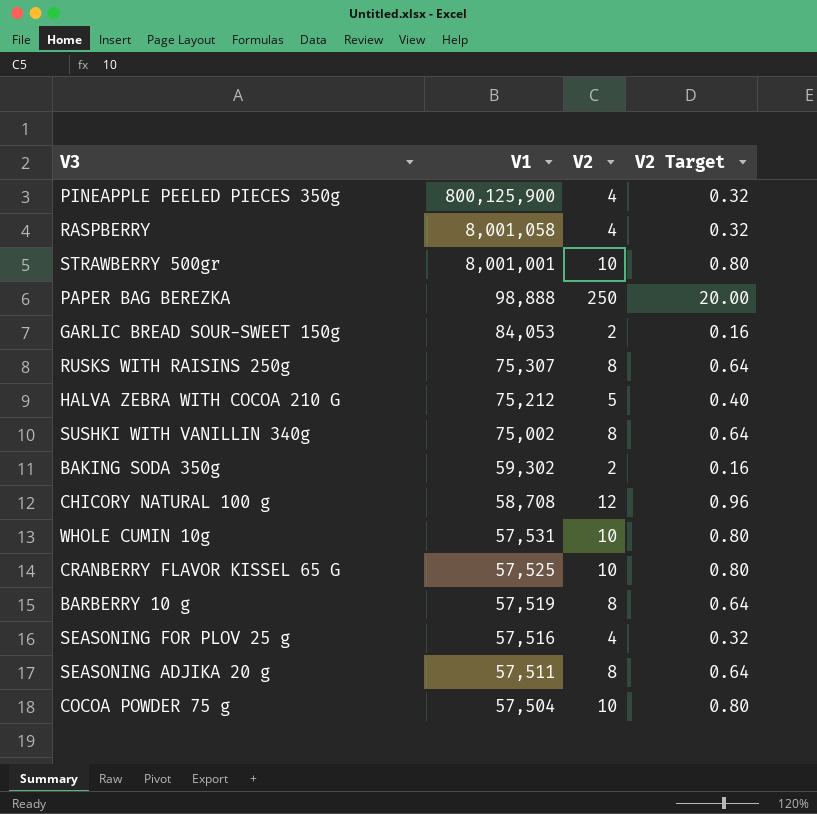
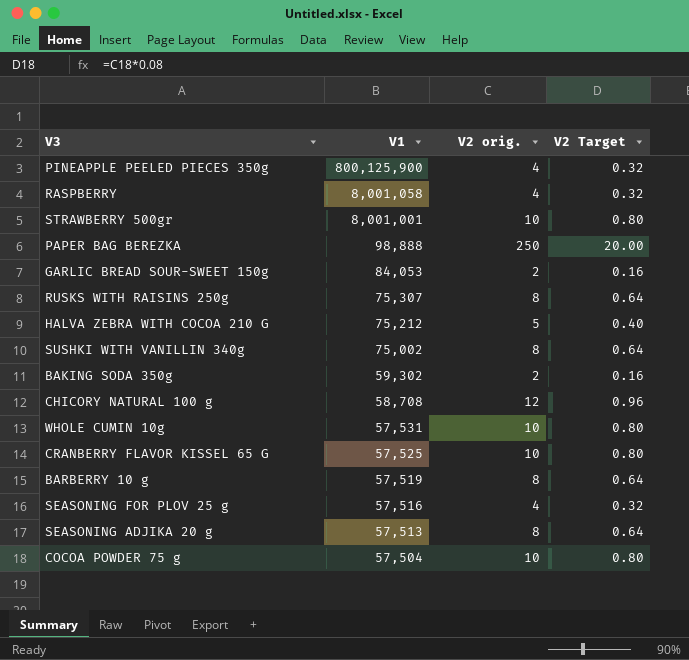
column name: V2 -> V2 orig.
SEASONING ADJIKA 20 g | V1: 57,511 -> 57,513

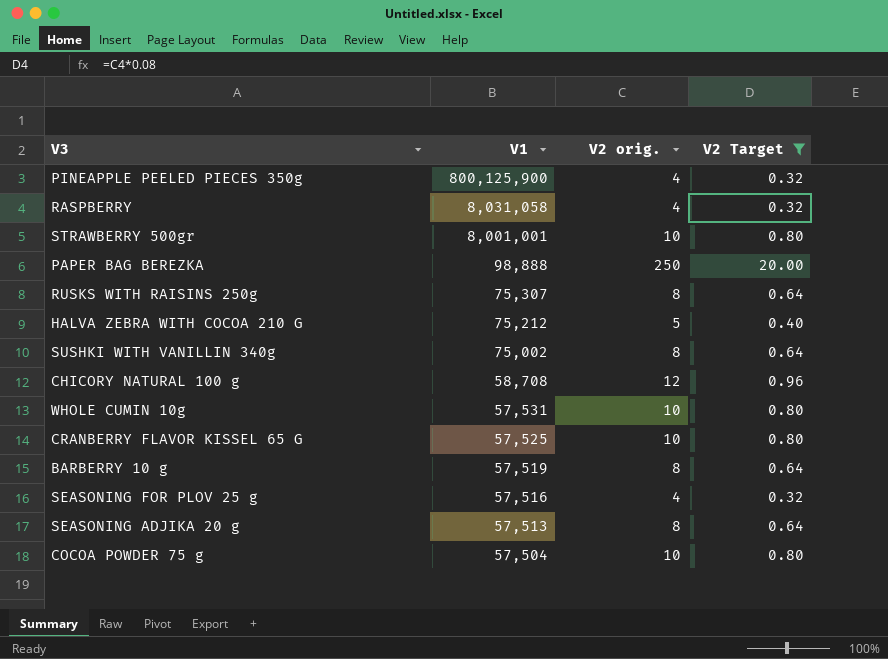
filter: none -> V2 Target != 0.16
RASPBERRY | V1: 8,001,058 -> 8,031,058

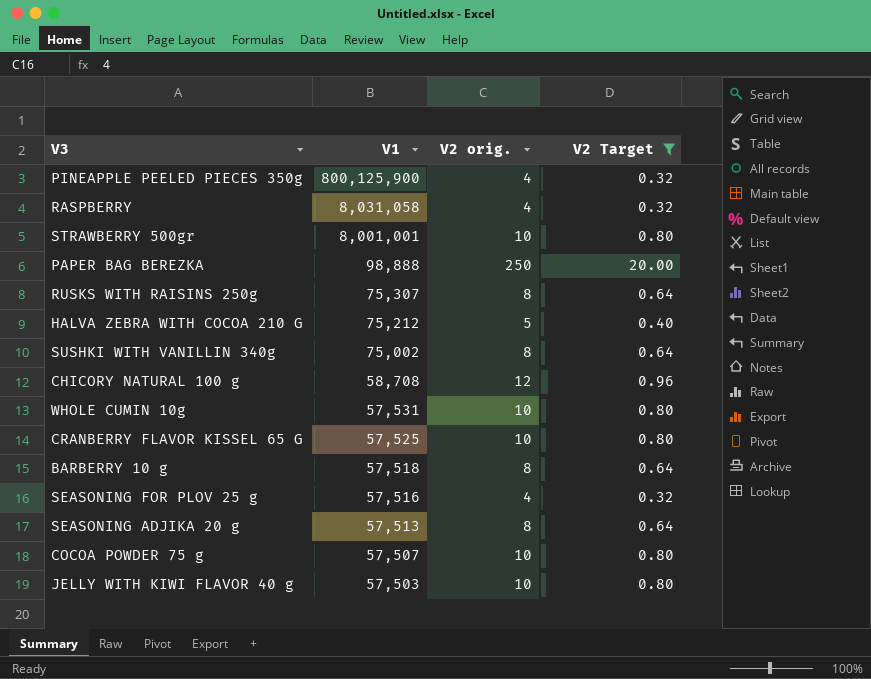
BARBERRY 10 g | V1: 57,519 -> 57,518
COCOA POWDER 75 g | V1: 57,504 -> 57,507
row JELLY WITH KIWI FLAVOR 40 g: none -> 57,503 | 10 | 0.80

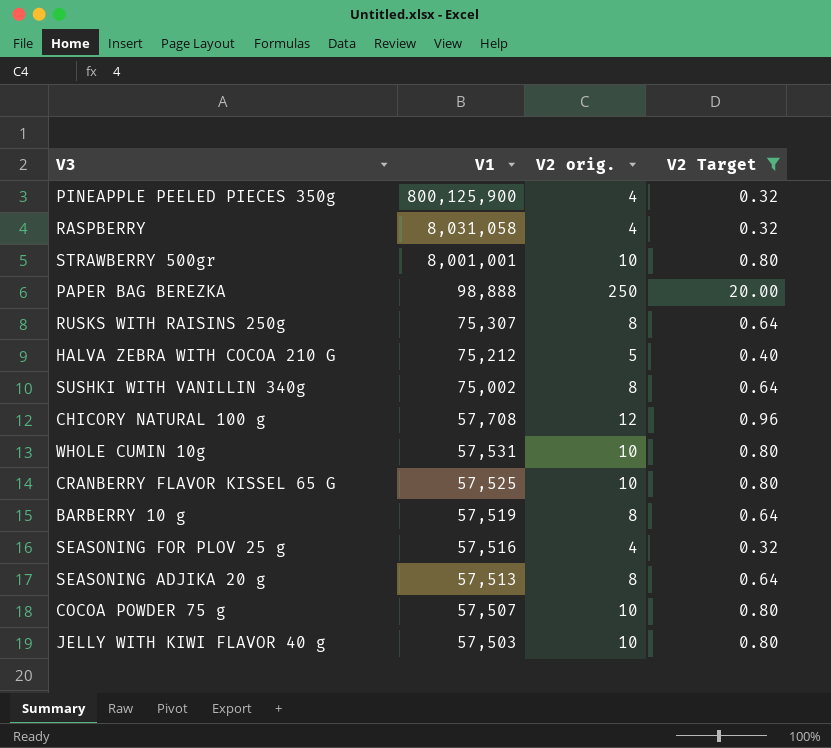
CHICORY NATURAL 100 g | V1: 58,708 -> 57,708
BARBERRY 10 g | V1: 57,518 -> 57,519

